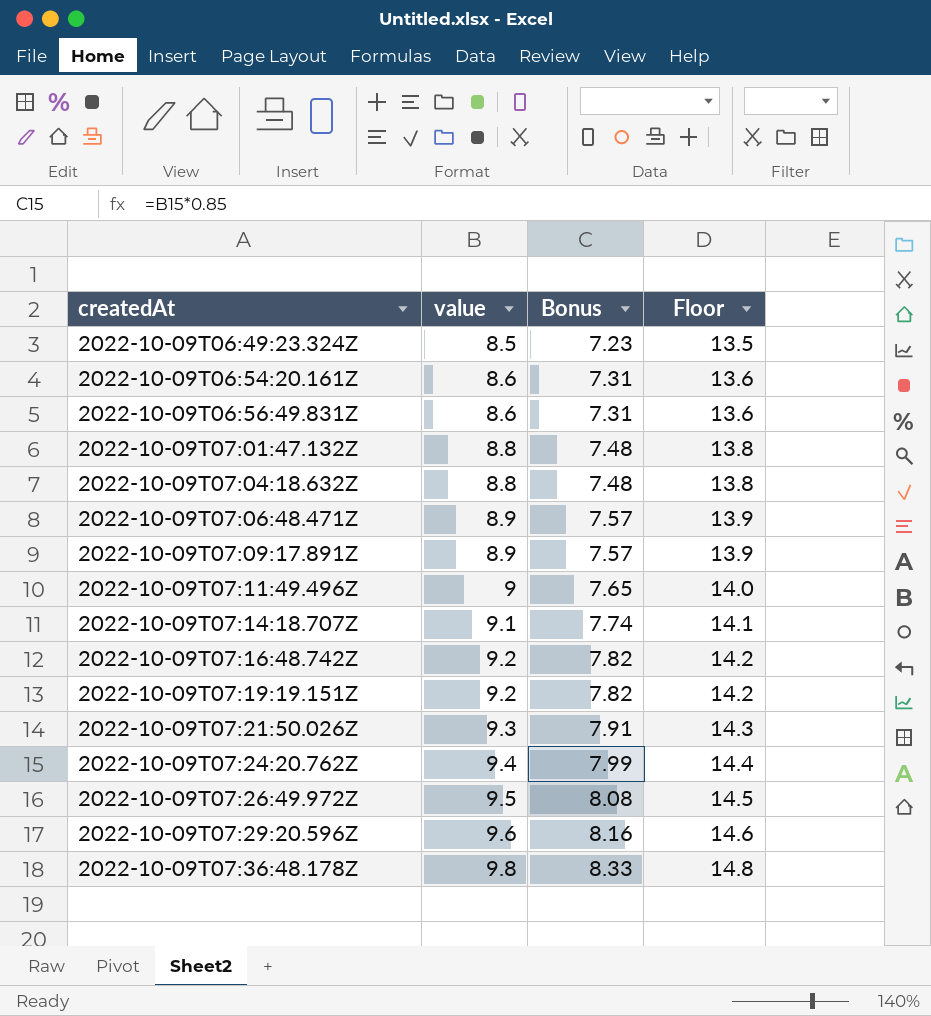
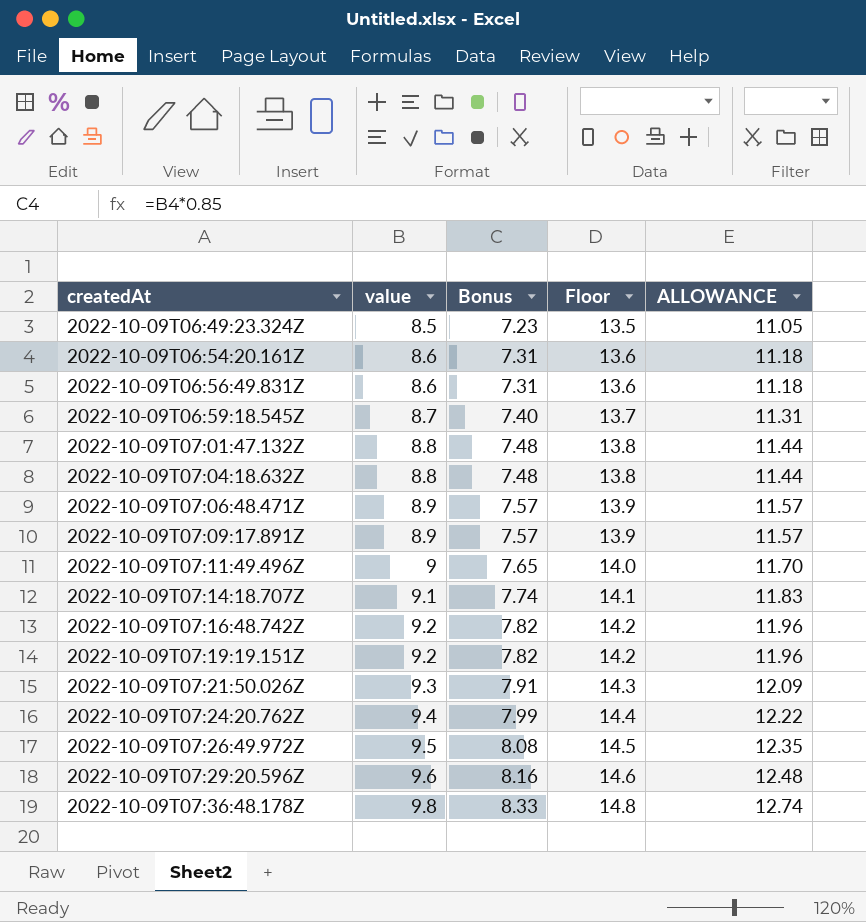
column ALLOWANCE | formula: none -> [value] * 1.3
row 2022-10-09T06:59:18.545Z: none -> 8.7 | 7.40 | 13.7 | 11.31

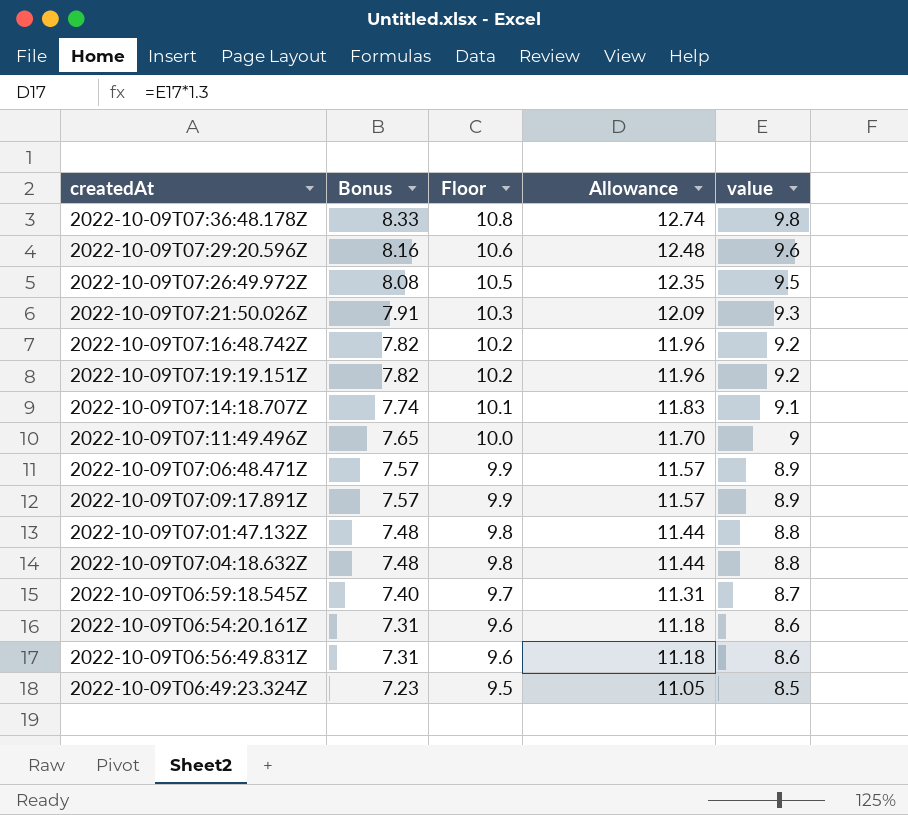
row order: createdAt ascending -> Bonus descending
column Floor | formula: [value] + 5 -> [value] + 1
column name: ALLOWANCE -> Allowance
column value | position: 2 -> 5
row 2022-10-09T07:24:20.762Z: 9.4 | 7.99 | 14.4 | 12.22 -> none

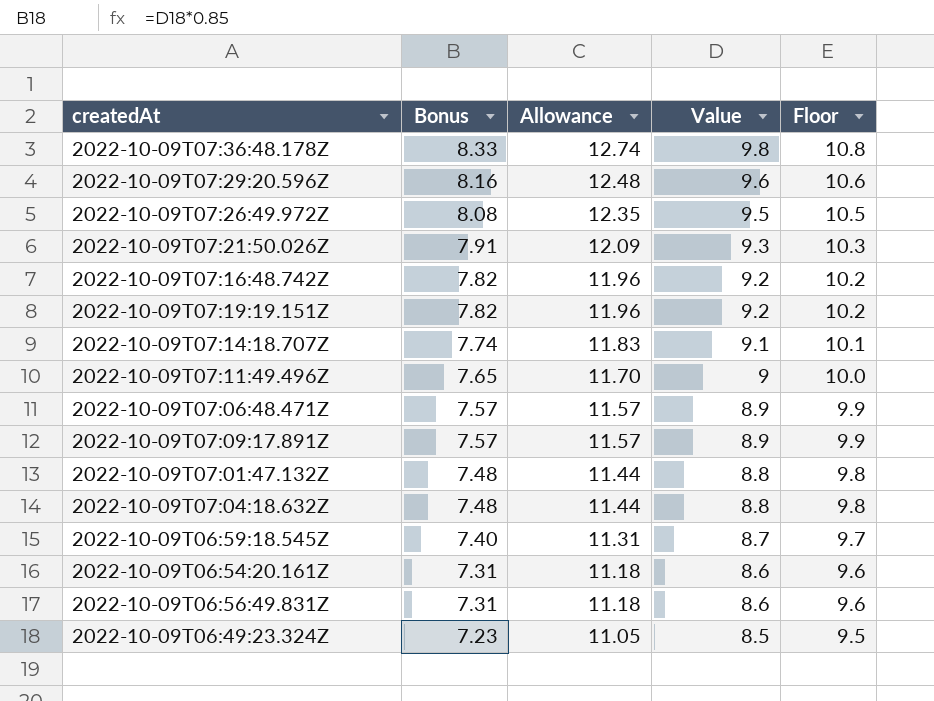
column name: value -> Value
column Floor | position: 3 -> 5

